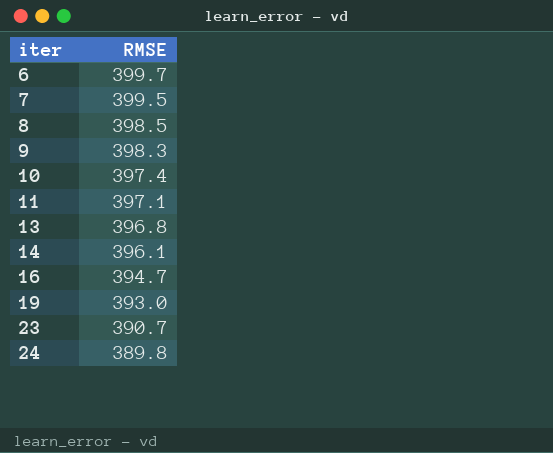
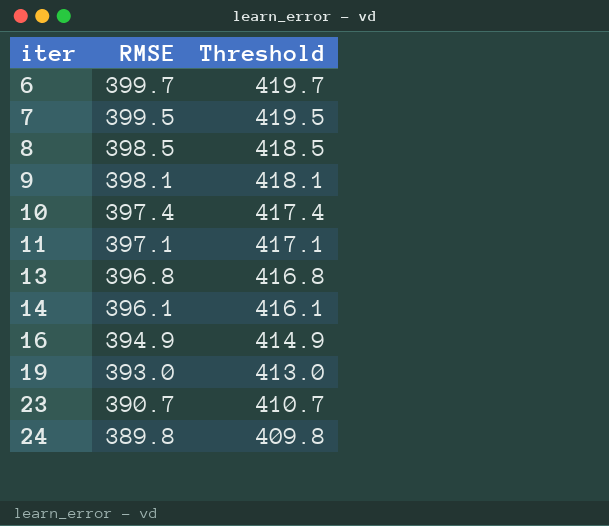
column Threshold | formula: none -> [RMSE] + 20
9 | RMSE: 398.3 -> 398.1
16 | RMSE: 394.7 -> 394.9

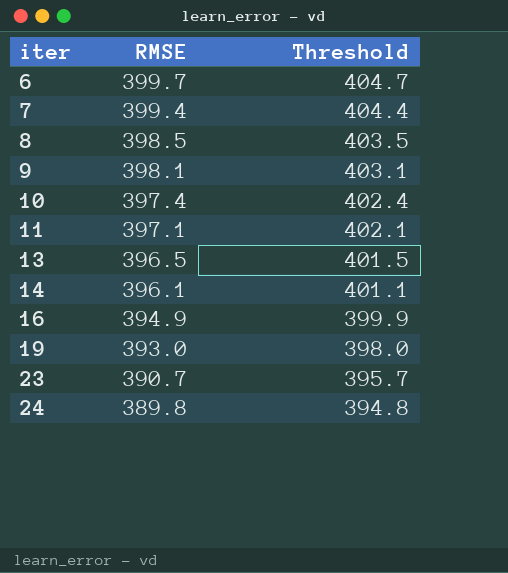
column Threshold | formula: [RMSE] + 20 -> [RMSE] + 5
7 | RMSE: 399.5 -> 399.4
13 | RMSE: 396.8 -> 396.5

